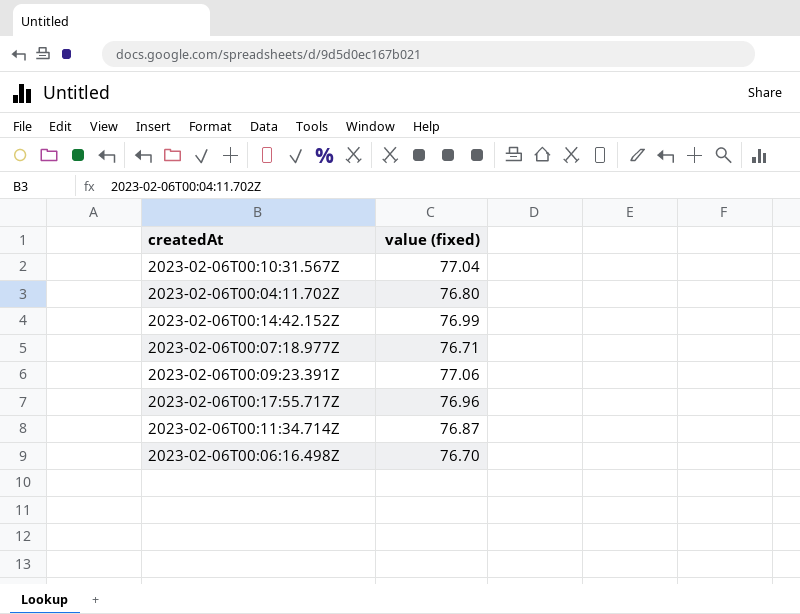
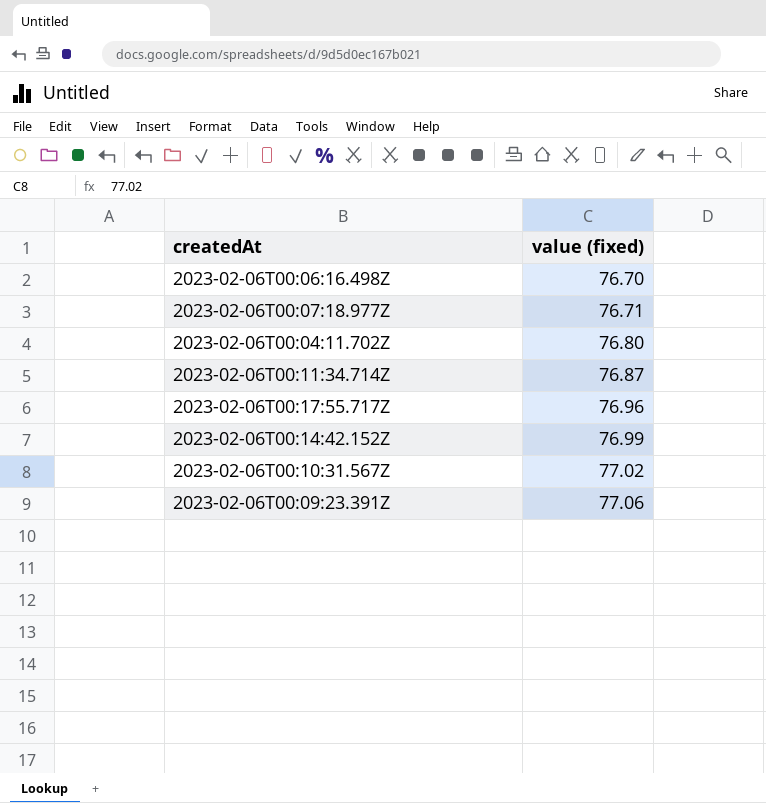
row order: none -> value (fixed) ascending
2023-02-06T00:10:31.567Z | value (fixed): 77.04 -> 77.02

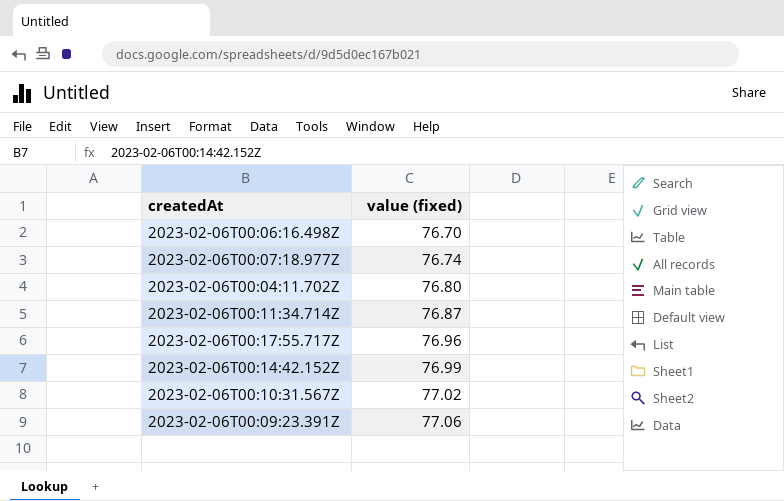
2023-02-06T00:07:18.977Z | value (fixed): 76.71 -> 76.74

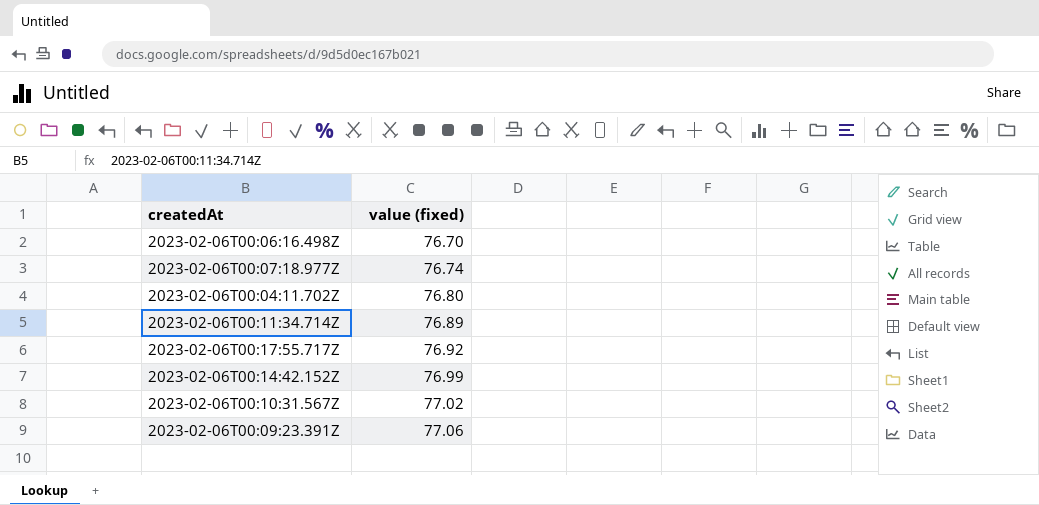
2023-02-06T00:11:34.714Z | value (fixed): 76.87 -> 76.89
2023-02-06T00:17:55.717Z | value (fixed): 76.96 -> 76.92

